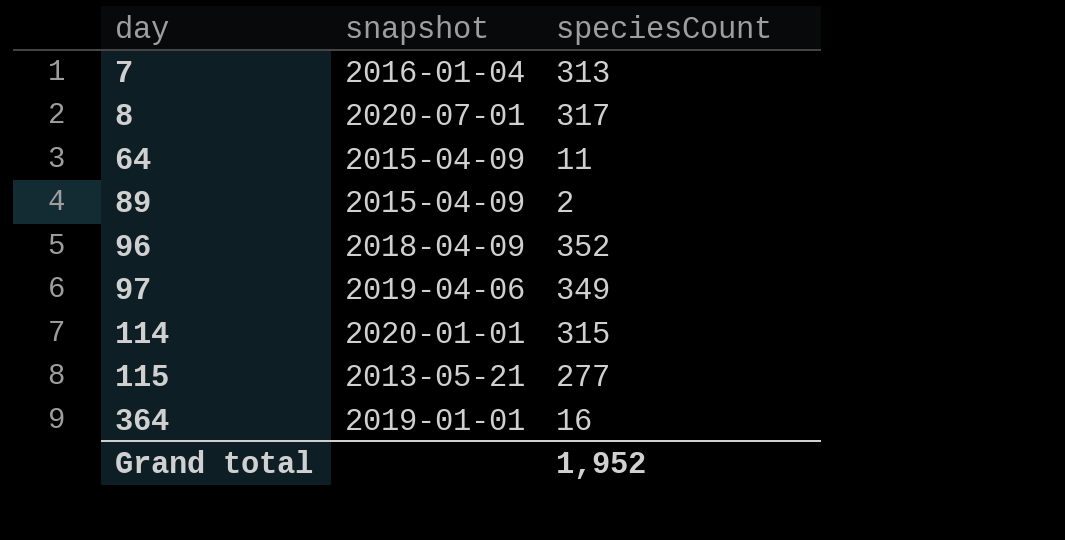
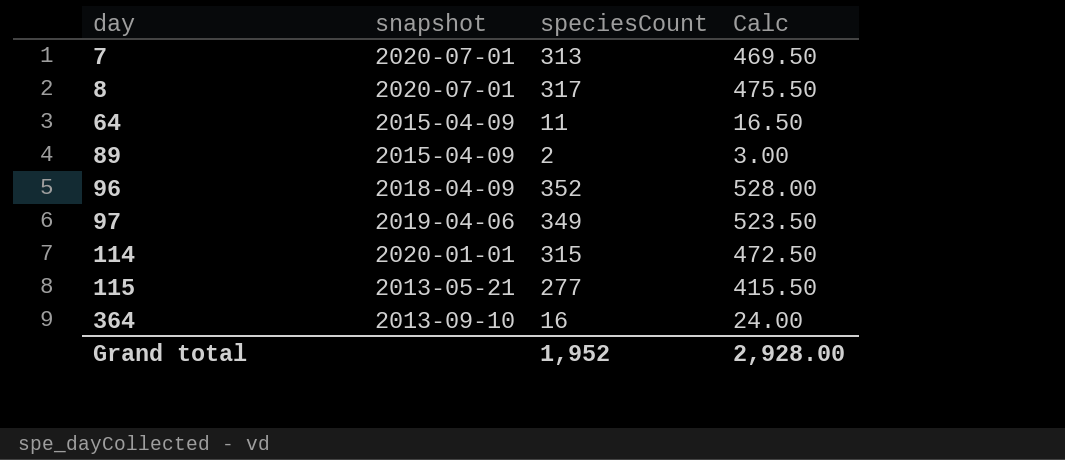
column Calc | formula: none -> [speciesCount] * 1.5
7 | snapshot: 2016-01-04 -> 2020-07-01
364 | snapshot: 2019-01-01 -> 2013-09-10

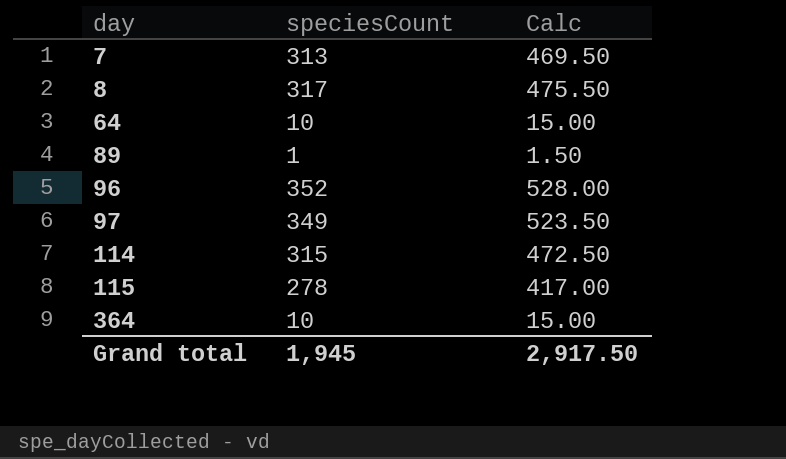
column snapshot | position: 2 -> none
64 | speciesCount: 11 -> 10
64 | Calc: 16.50 -> 15.00
89 | speciesCount: 2 -> 1
89 | Calc: 3.00 -> 1.50
115 | speciesCount: 277 -> 278
115 | Calc: 415.50 -> 417.00
364 | speciesCount: 16 -> 10
364 | Calc: 24.00 -> 15.00
Grand total | speciesCount: 1,952 -> 1,945
Grand total | Calc: 2,928.00 -> 2,917.50

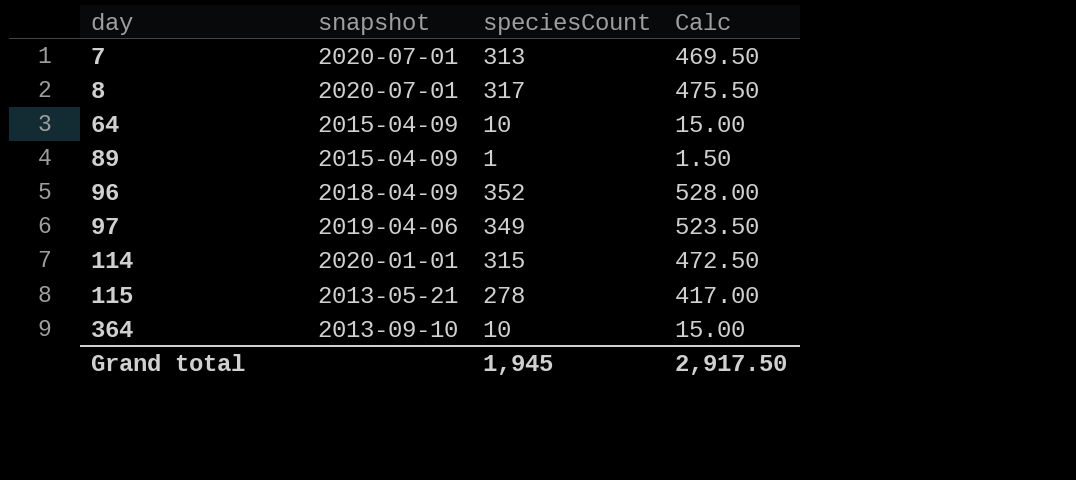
column snapshot | position: none -> 2

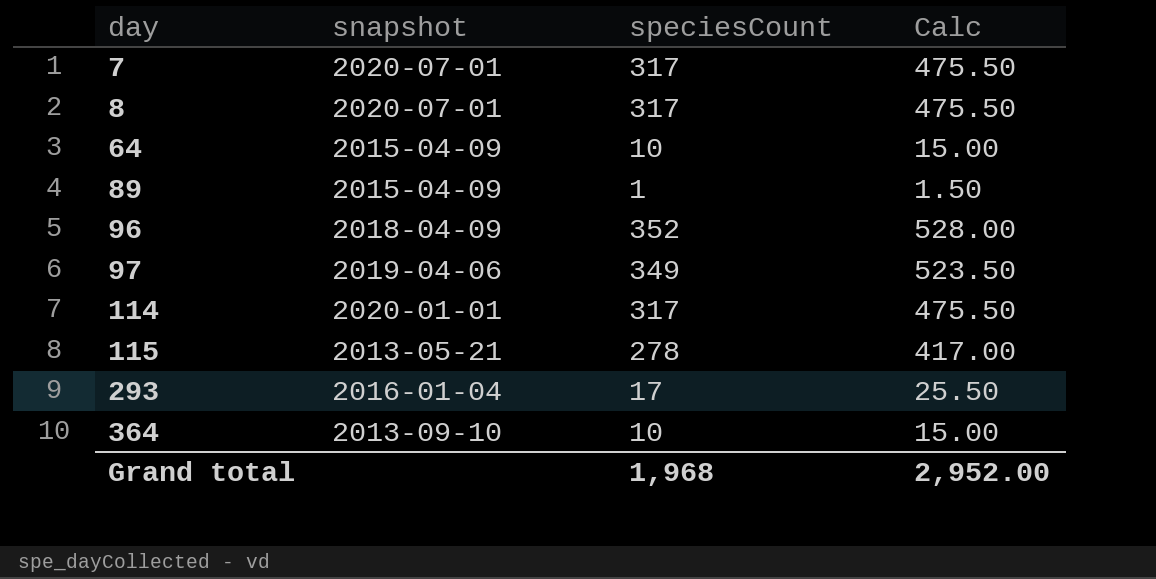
7 | speciesCount: 313 -> 317
7 | Calc: 469.50 -> 475.50
114 | speciesCount: 315 -> 317
114 | Calc: 472.50 -> 475.50
row 293: none -> 2016-01-04 | 17 | 25.50
Grand total | speciesCount: 1,945 -> 1,968
Grand total | Calc: 2,917.50 -> 2,952.00

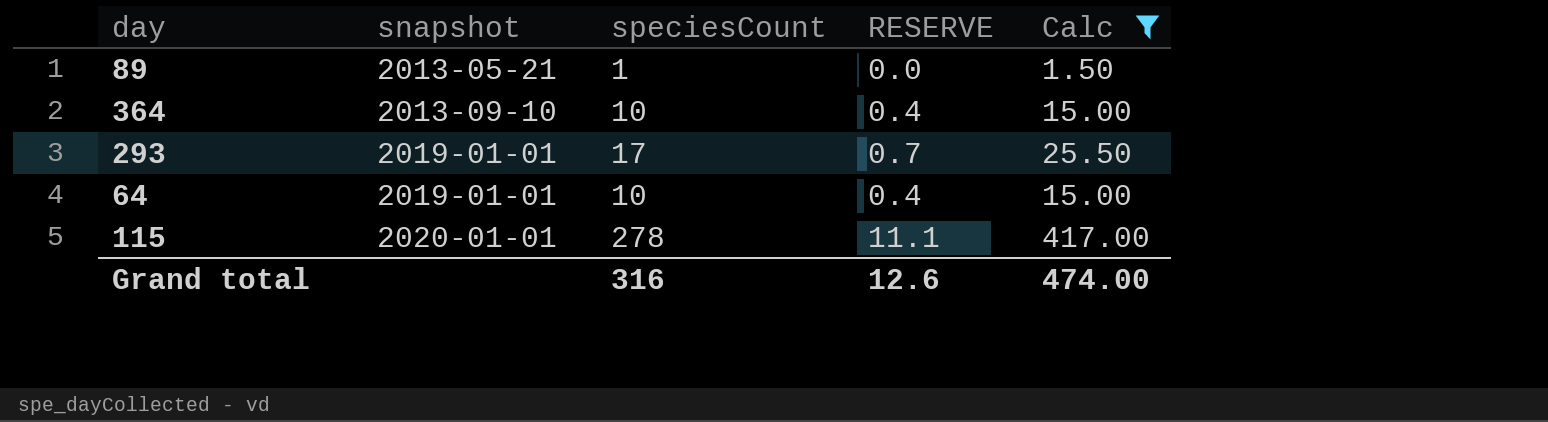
filter: none -> Calc <= 417.00
row order: day ascending -> snapshot ascending
column RESERVE | formula: none -> [speciesCount] * 0.04
89 | snapshot: 2015-04-09 -> 2013-05-21
293 | snapshot: 2016-01-04 -> 2019-01-01
64 | snapshot: 2015-04-09 -> 2019-01-01
115 | snapshot: 2013-05-21 -> 2020-01-01
Grand total | speciesCount: 1,968 -> 316
Grand total | Calc: 2,952.00 -> 474.00

